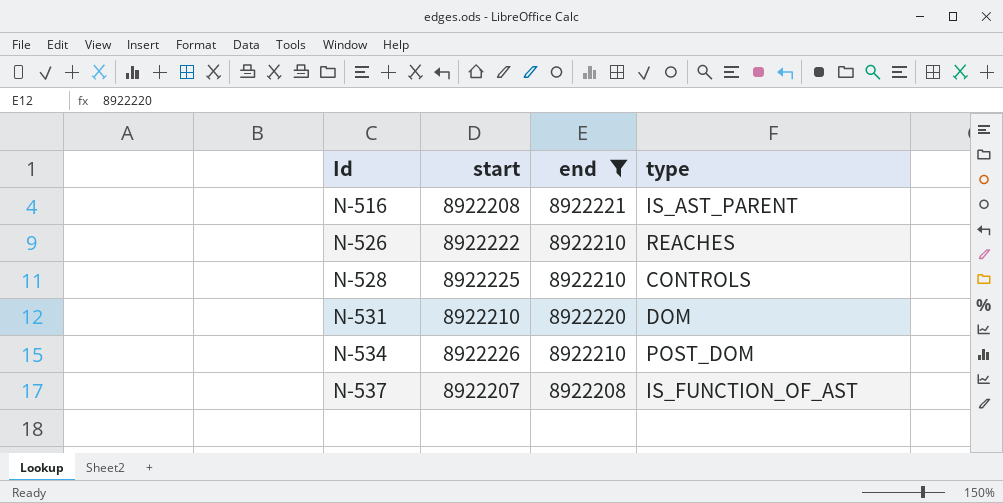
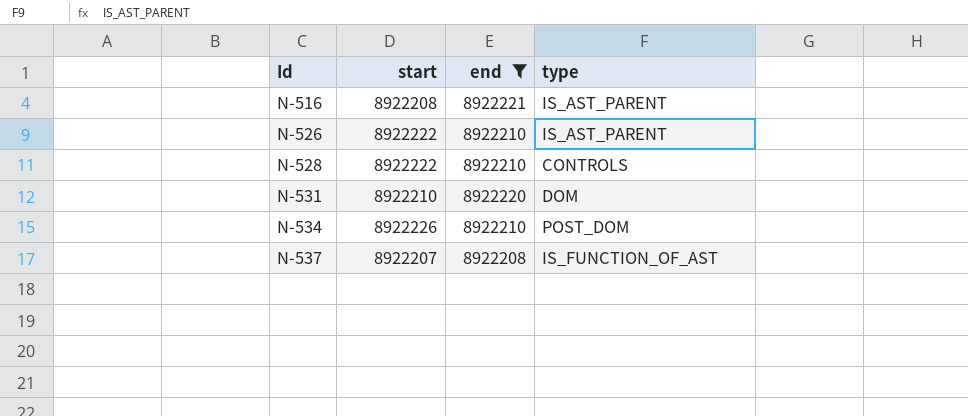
N-526 | type: REACHES -> IS_AST_PARENT
N-528 | start: 8922225 -> 8922222

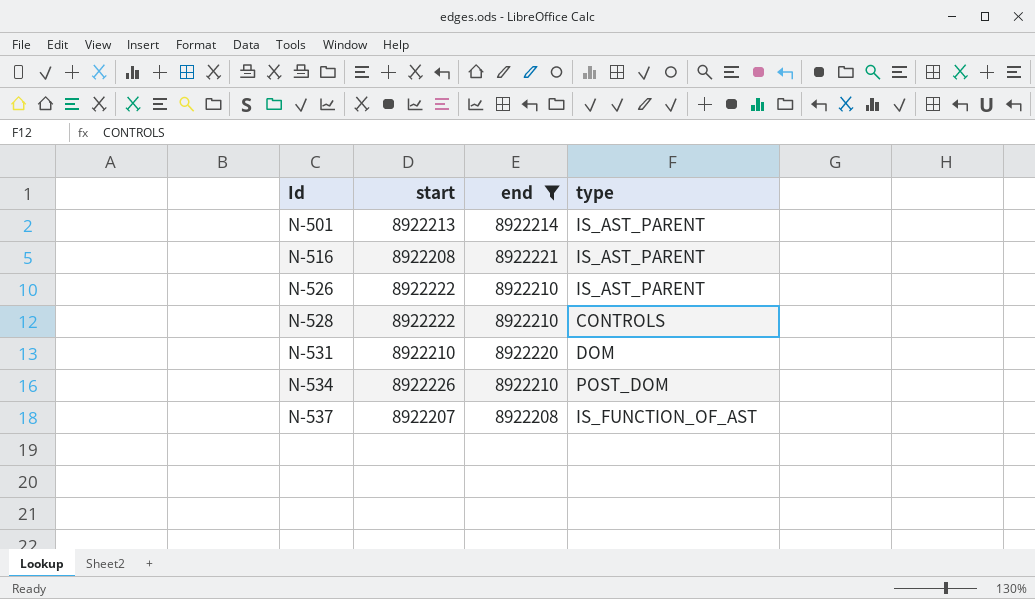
row N-501: none -> 8922213 | 8922214 | IS_AST_PARENT

